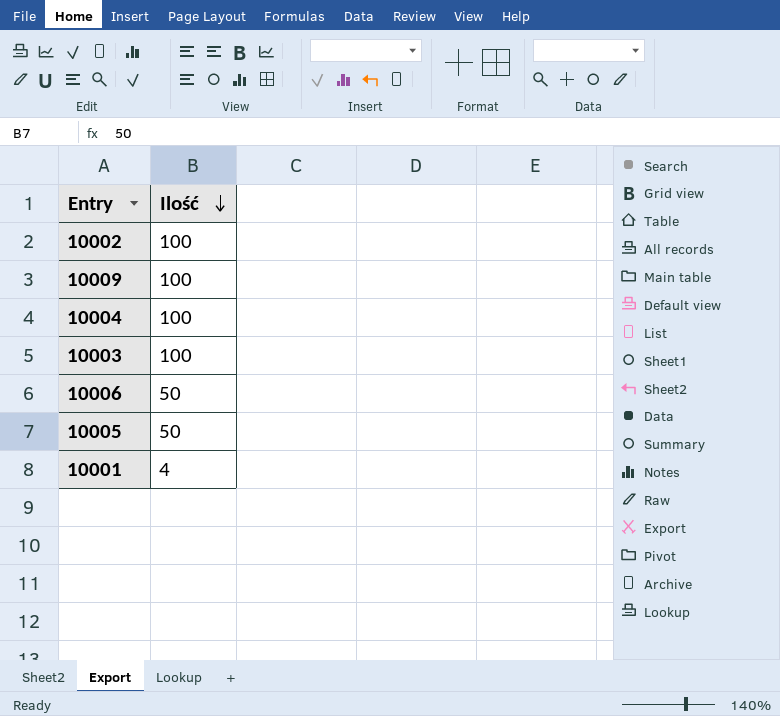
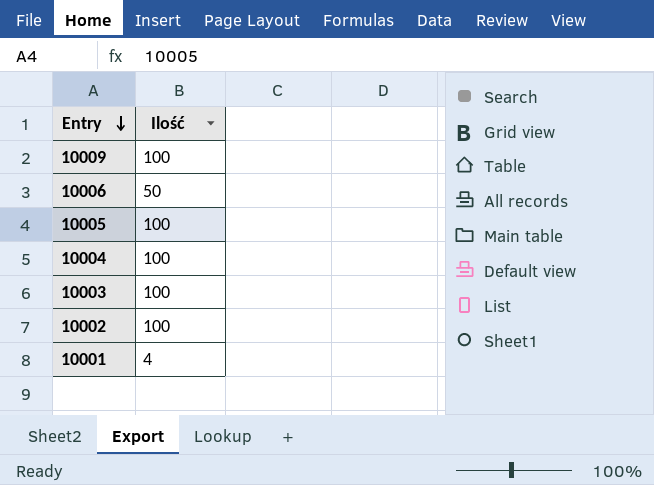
row order: Ilość descending -> Entry descending
10005 | Ilość: 50 -> 100

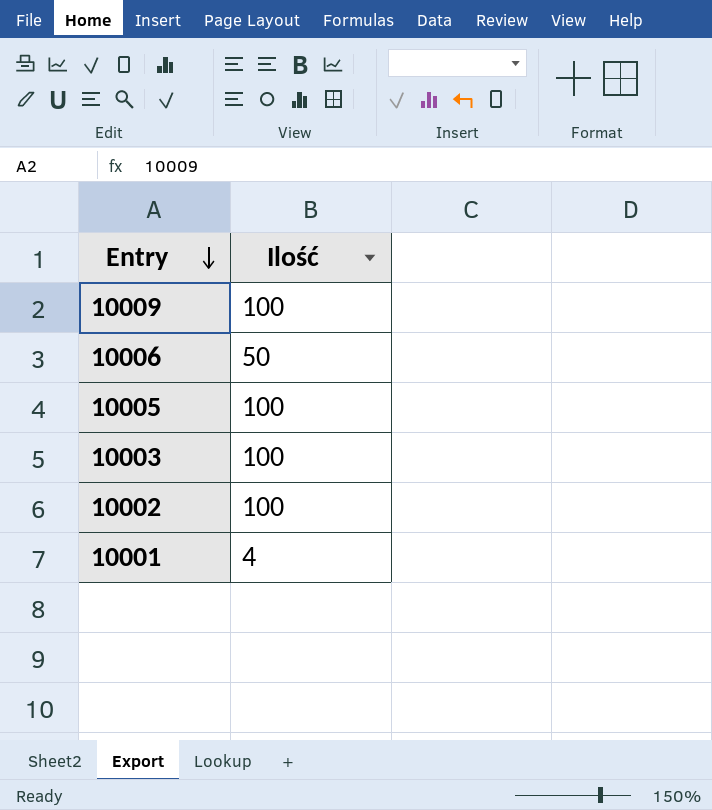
row 10004: 100 -> none

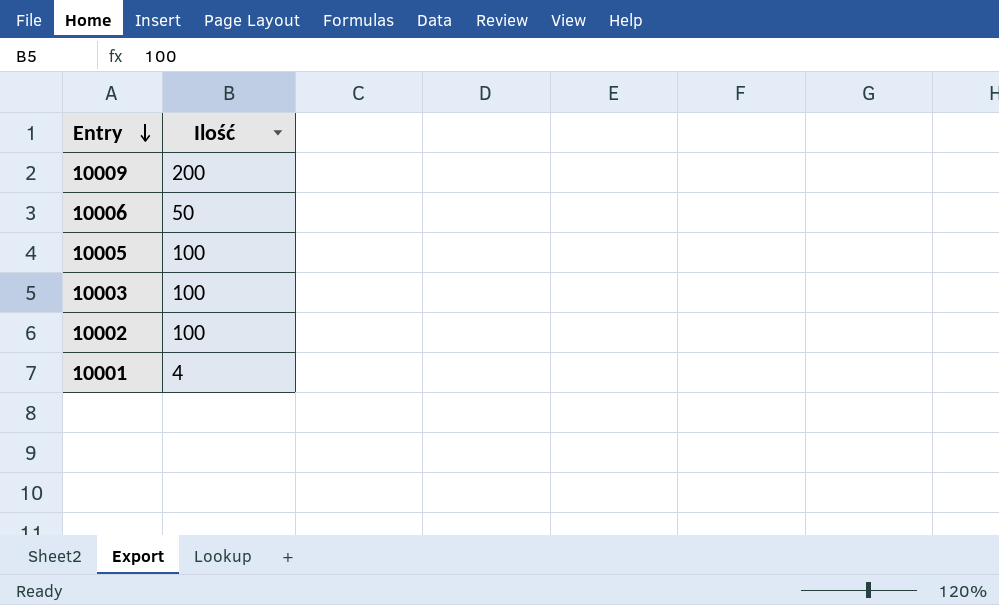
10009 | Ilość: 100 -> 200

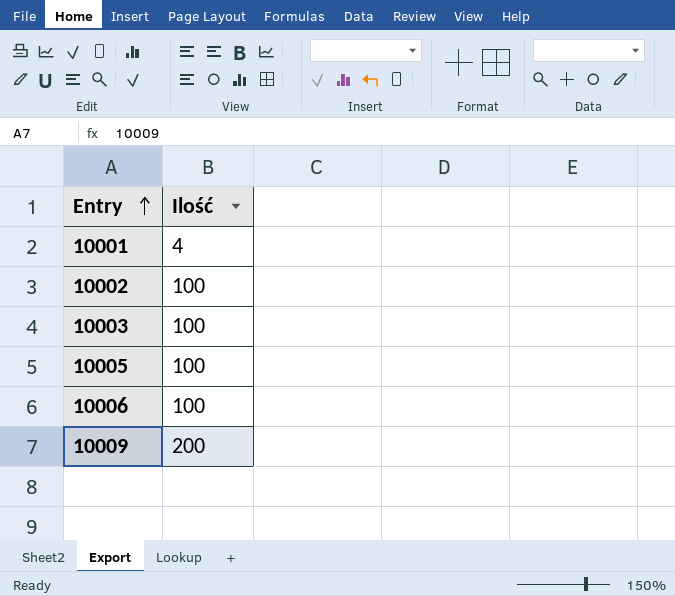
row order: Entry descending -> Entry ascending
10006 | Ilość: 50 -> 100

